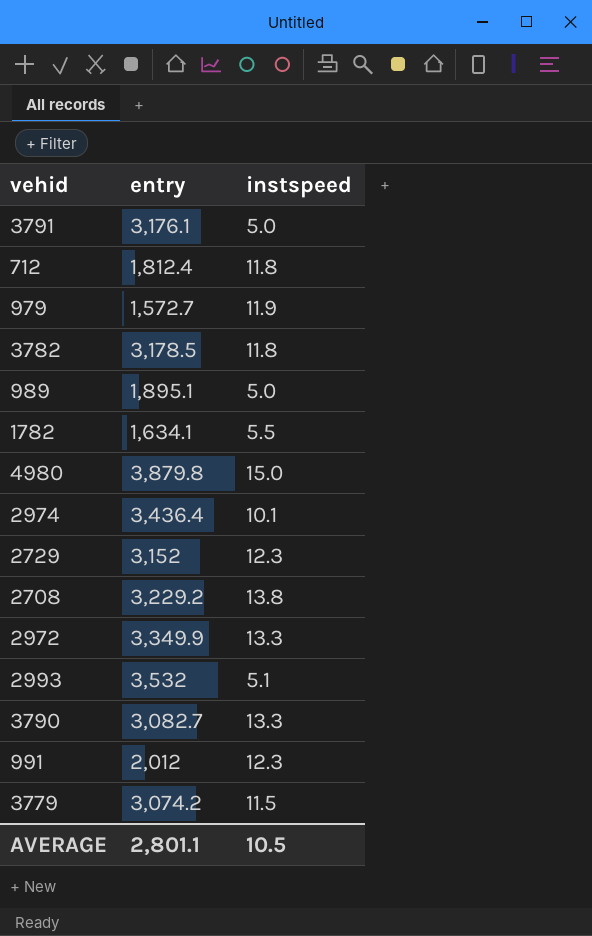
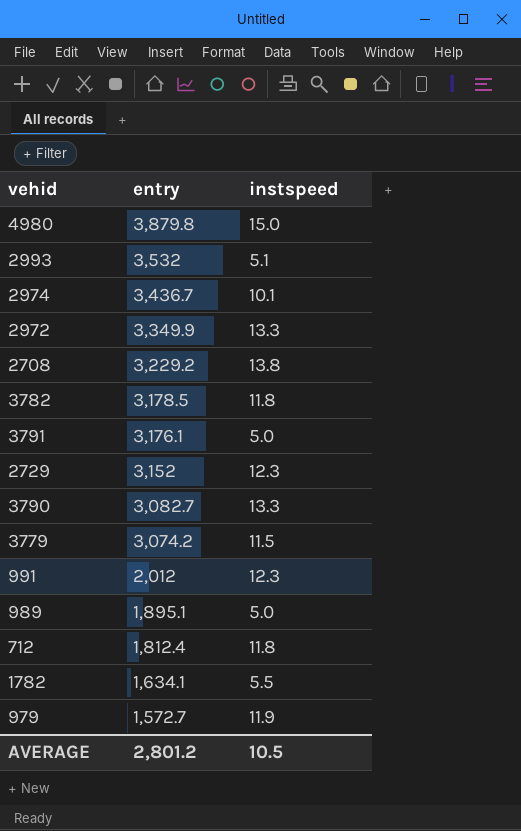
row order: none -> entry descending
2974 | entry: 3,436.4 -> 3,436.7
AVERAGE | entry: 2,801.1 -> 2,801.2

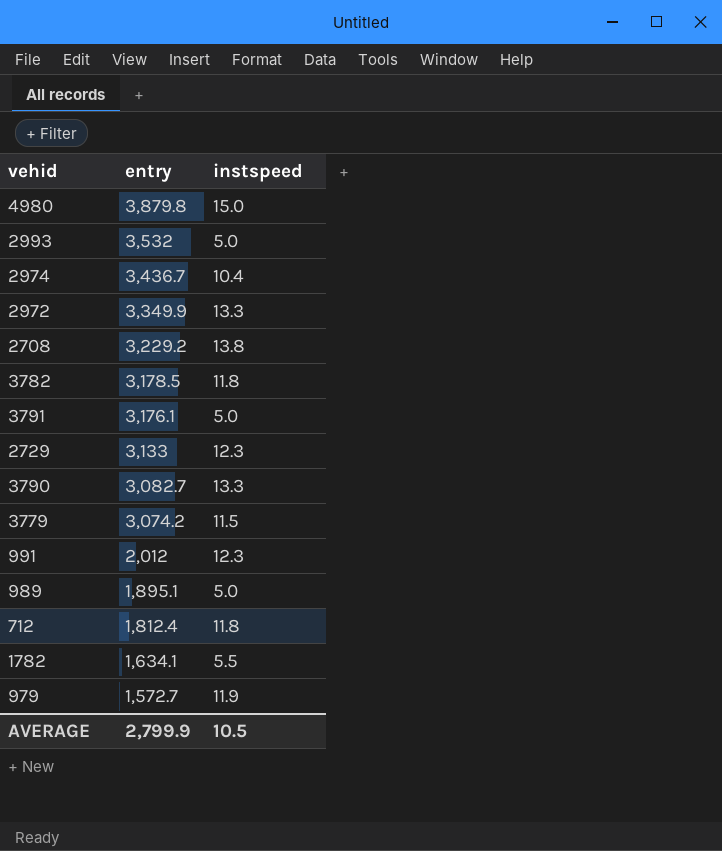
2993 | instspeed: 5.1 -> 5.0
2974 | instspeed: 10.1 -> 10.4
2729 | entry: 3,152 -> 3,133
AVERAGE | entry: 2,801.2 -> 2,799.9

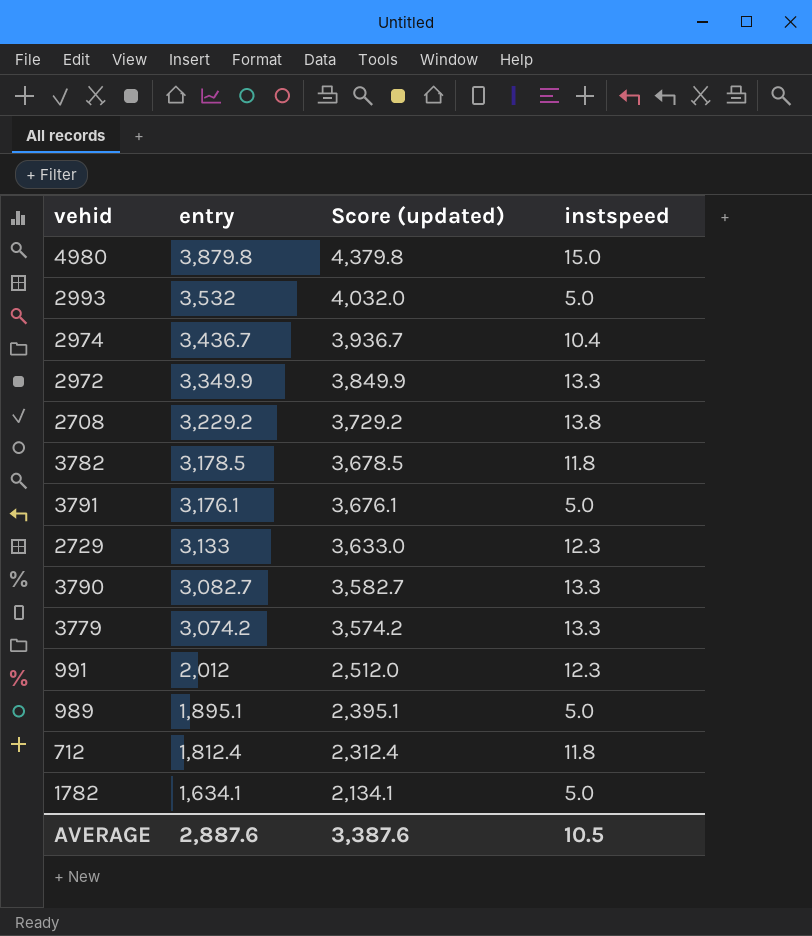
column Score (updated) | formula: none -> [entry] + 500
row 979: 1,572.7 | 11.9 -> none
3779 | instspeed: 11.5 -> 13.3
1782 | instspeed: 5.5 -> 5.0
AVERAGE | entry: 2,799.9 -> 2,887.6

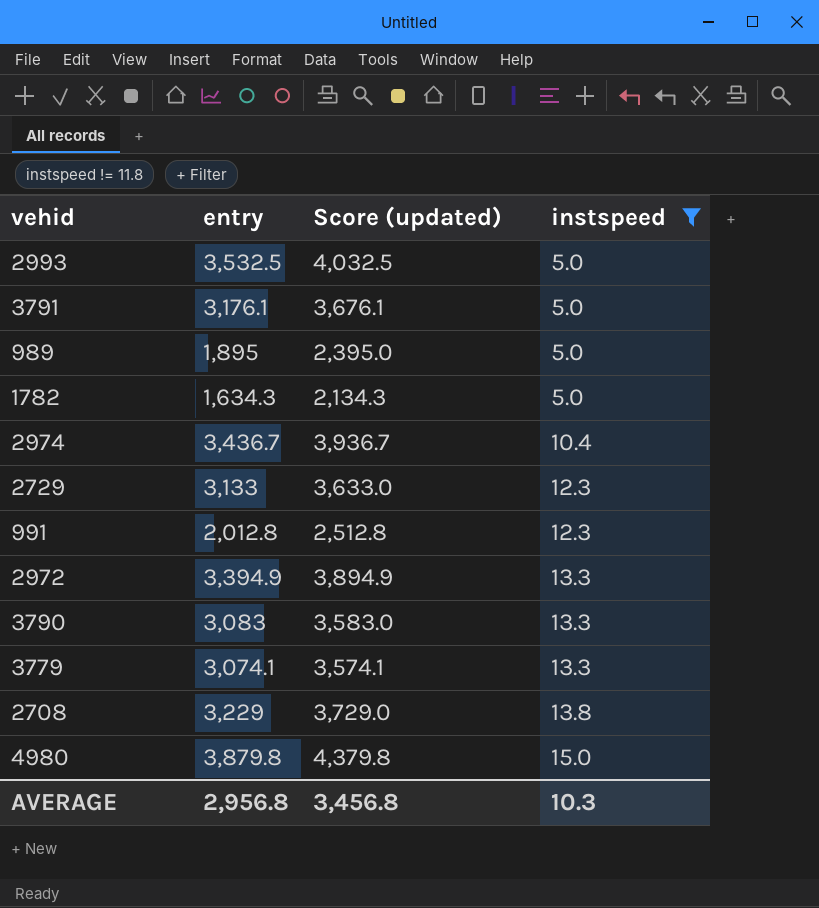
filter: none -> instspeed != 11.8
row order: entry descending -> instspeed ascending
2993 | entry: 3,532 -> 3,532.5
2993 | Score (updated): 4,032.0 -> 4,032.5
989 | entry: 1,895.1 -> 1,895
989 | Score (updated): 2,395.1 -> 2,395.0
1782 | entry: 1,634.1 -> 1,634.3
1782 | Score (updated): 2,134.1 -> 2,134.3
991 | entry: 2,012 -> 2,012.8
991 | Score (updated): 2,512.0 -> 2,512.8
2972 | entry: 3,349.9 -> 3,394.9
2972 | Score (updated): 3,849.9 -> 3,894.9
3790 | entry: 3,082.7 -> 3,083
3790 | Score (updated): 3,582.7 -> 3,583.0
3779 | entry: 3,074.2 -> 3,074.1
3779 | Score (updated): 3,574.2 -> 3,574.1
2708 | entry: 3,229.2 -> 3,229
2708 | Score (updated): 3,729.2 -> 3,729.0
AVERAGE | entry: 2,887.6 -> 2,956.8
AVERAGE | Score (updated): 3,387.6 -> 3,456.8
AVERAGE | instspeed: 10.5 -> 10.3

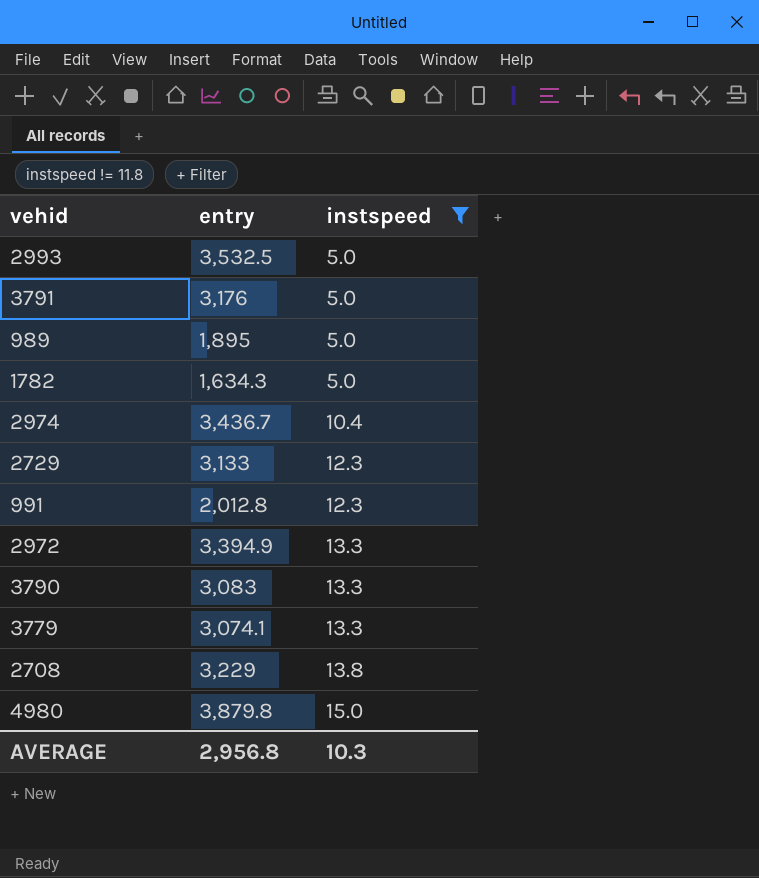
column Score (updated) | formula: [entry] + 500 -> none
3791 | entry: 3,176.1 -> 3,176

